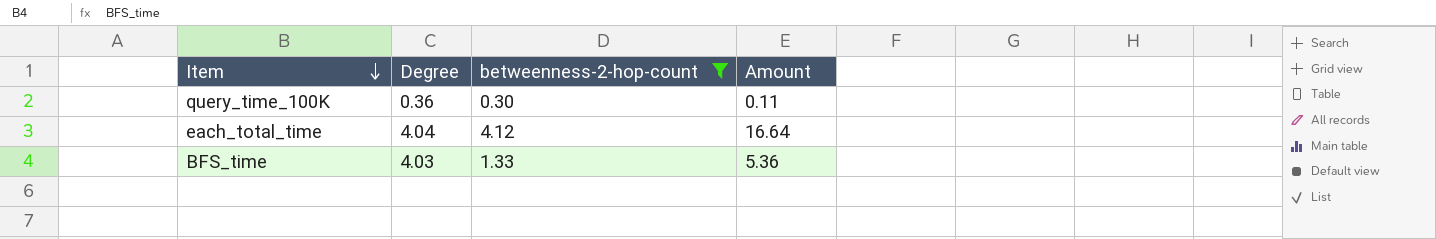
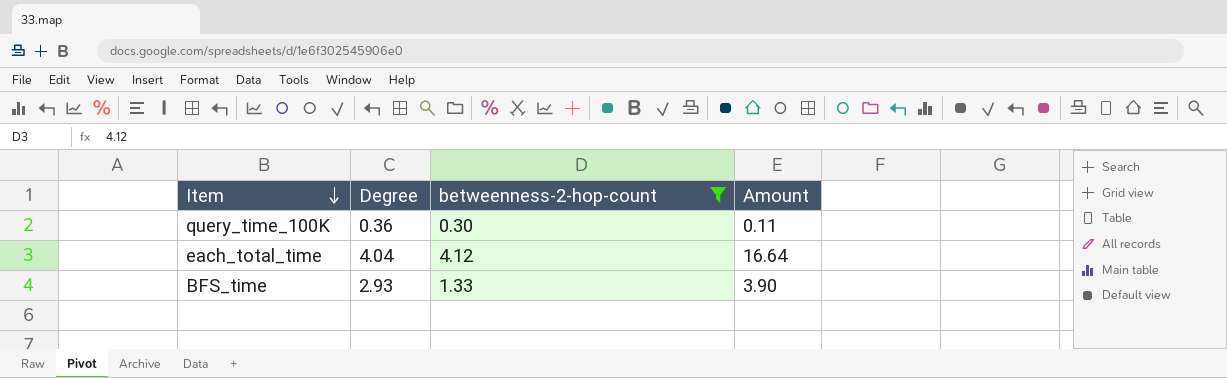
BFS_time | Degree: 4.03 -> 2.93
BFS_time | Amount: 5.36 -> 3.90

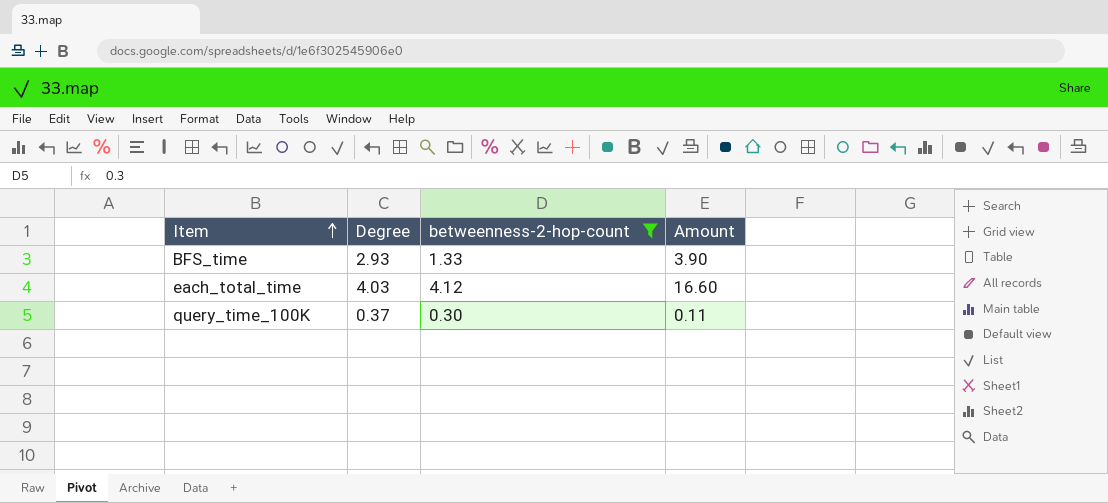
row order: Item descending -> Item ascending
each_total_time | Degree: 4.04 -> 4.03
each_total_time | Amount: 16.64 -> 16.60
query_time_100K | Degree: 0.36 -> 0.37

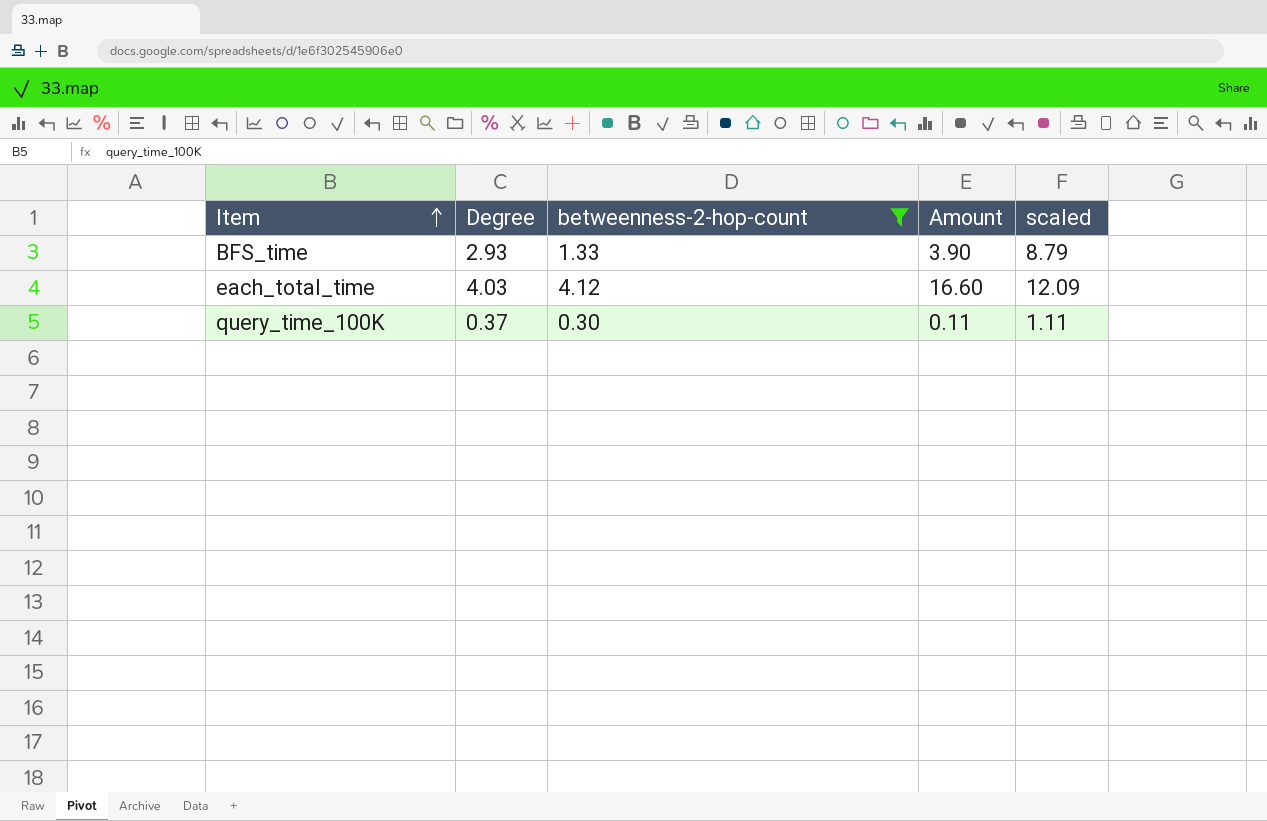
column scaled | formula: none -> [Degree] * 3

